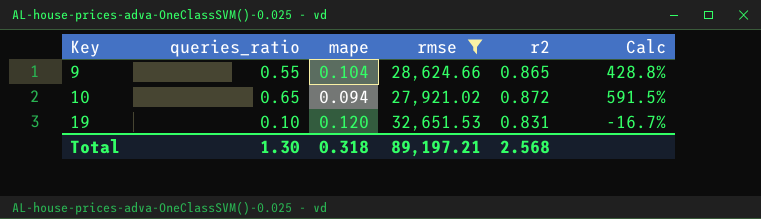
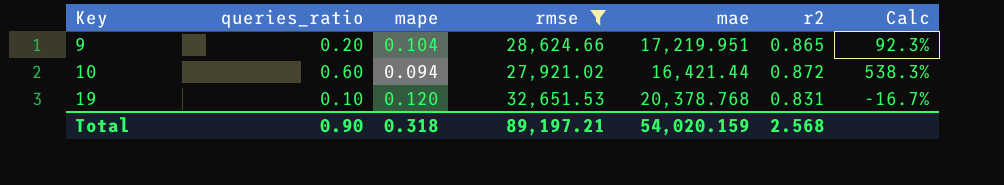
column mae | position: none -> 5
9 | queries_ratio: 0.55 -> 0.20
9 | Calc: 428.8% -> 92.3%
10 | queries_ratio: 0.65 -> 0.60
10 | Calc: 591.5% -> 538.3%
Total | queries_ratio: 1.30 -> 0.90

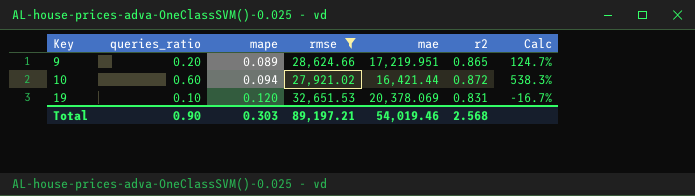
9 | mape: 0.104 -> 0.089
9 | Calc: 92.3% -> 124.7%
19 | mae: 20,378.768 -> 20,378.069
Total | mape: 0.318 -> 0.303
Total | mae: 54,020.159 -> 54,019.46

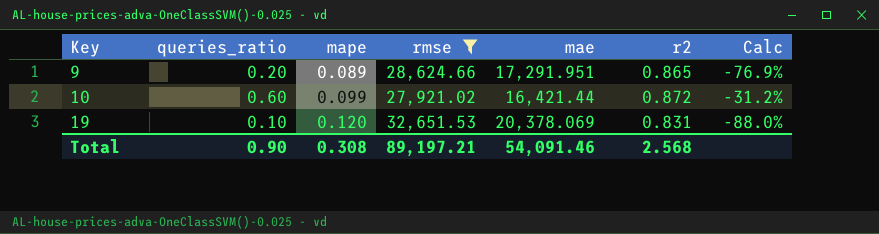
column Calc | formula: ([queries_ratio] - [mape]) / [mape] -> ([queries_ratio] - [r2]) / [r2]
9 | mae: 17,219.951 -> 17,291.951
10 | mape: 0.094 -> 0.099
Total | mape: 0.303 -> 0.308
Total | mae: 54,019.46 -> 54,091.46

